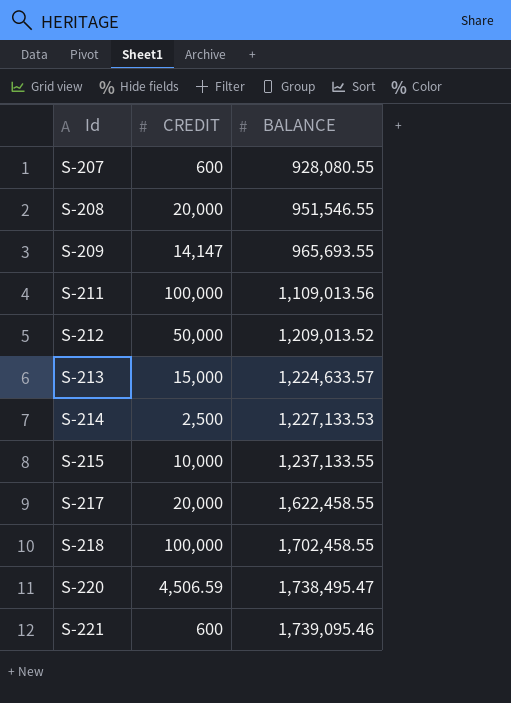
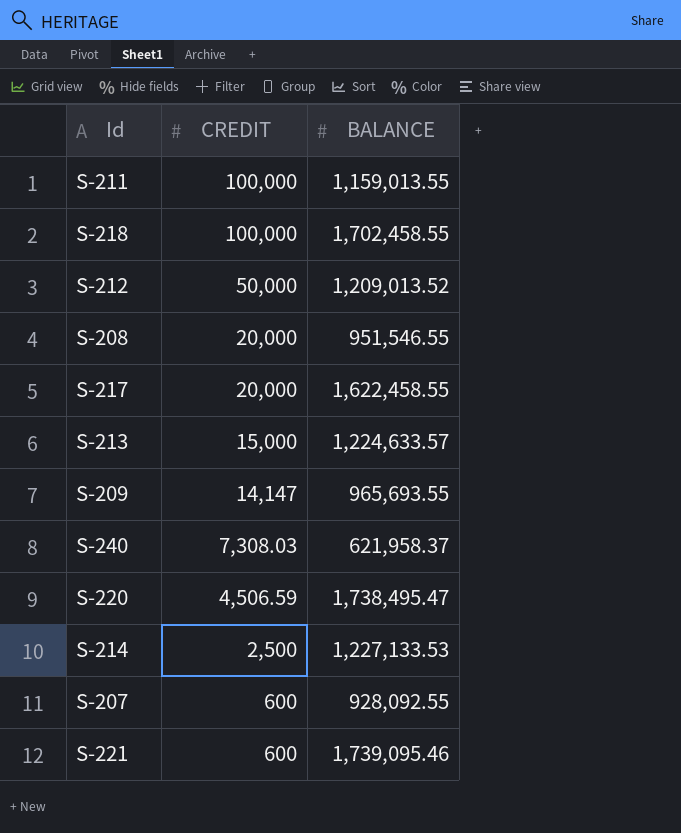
row order: Id ascending -> CREDIT descending
row S-215: 10,000 | 1,237,133.55 -> none
S-211 | BALANCE: 1,109,013.56 -> 1,159,013.55
row S-240: none -> 7,308.03 | 621,958.37
S-207 | BALANCE: 928,080.55 -> 928,092.55

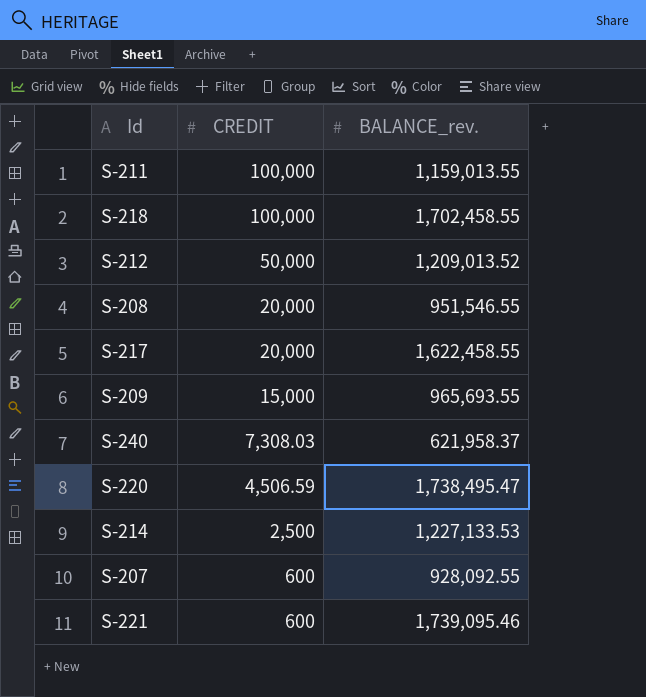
column name: BALANCE -> BALANCE_rev.
row S-213: 15,000 | 1,224,633.57 -> none
S-209 | CREDIT: 14,147 -> 15,000

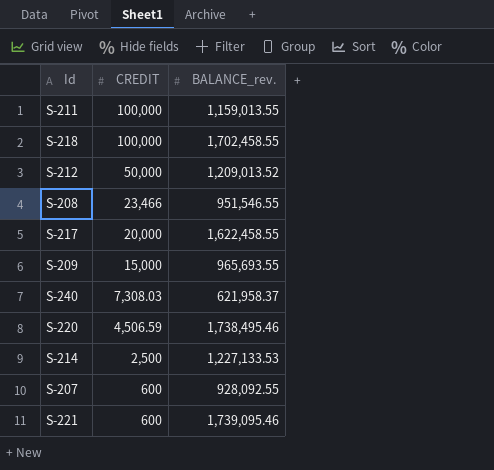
S-208 | CREDIT: 20,000 -> 23,466
S-220 | BALANCE_rev.: 1,738,495.47 -> 1,738,495.46

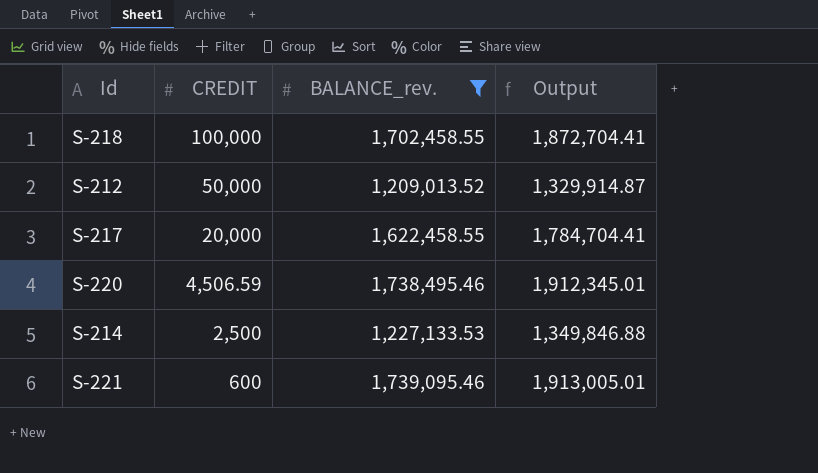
filter: none -> BALANCE_rev. >= 1,209,013.52
column Output | formula: none -> [BALANCE_rev.] * 1.1

